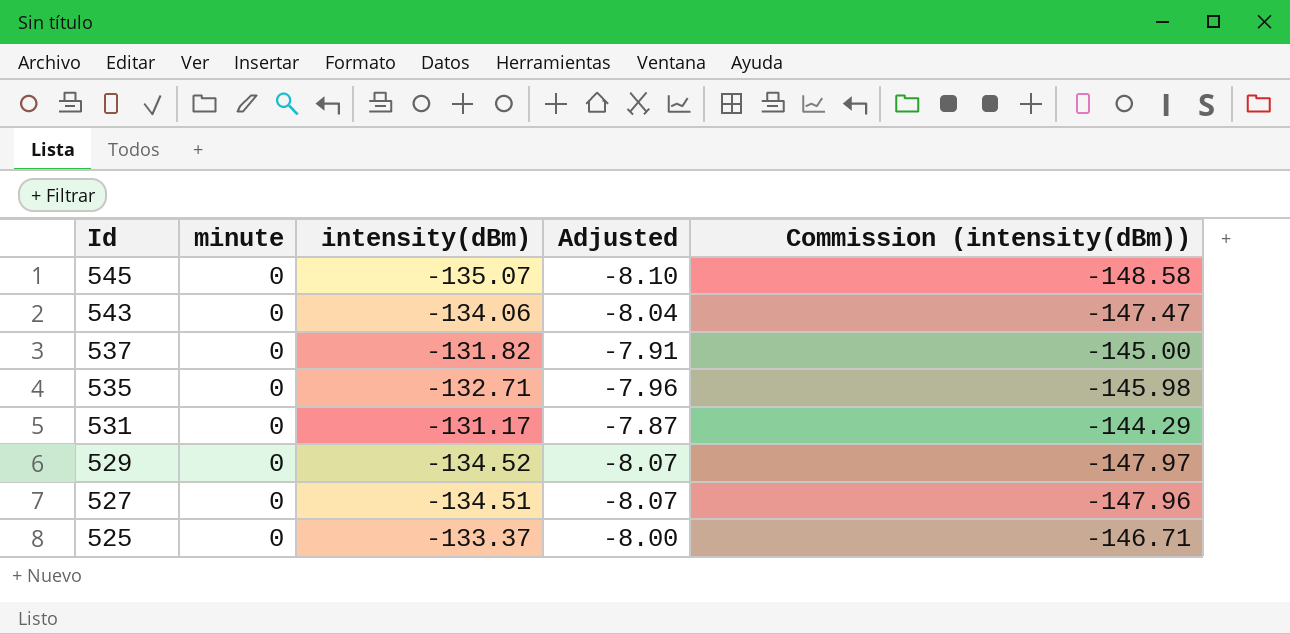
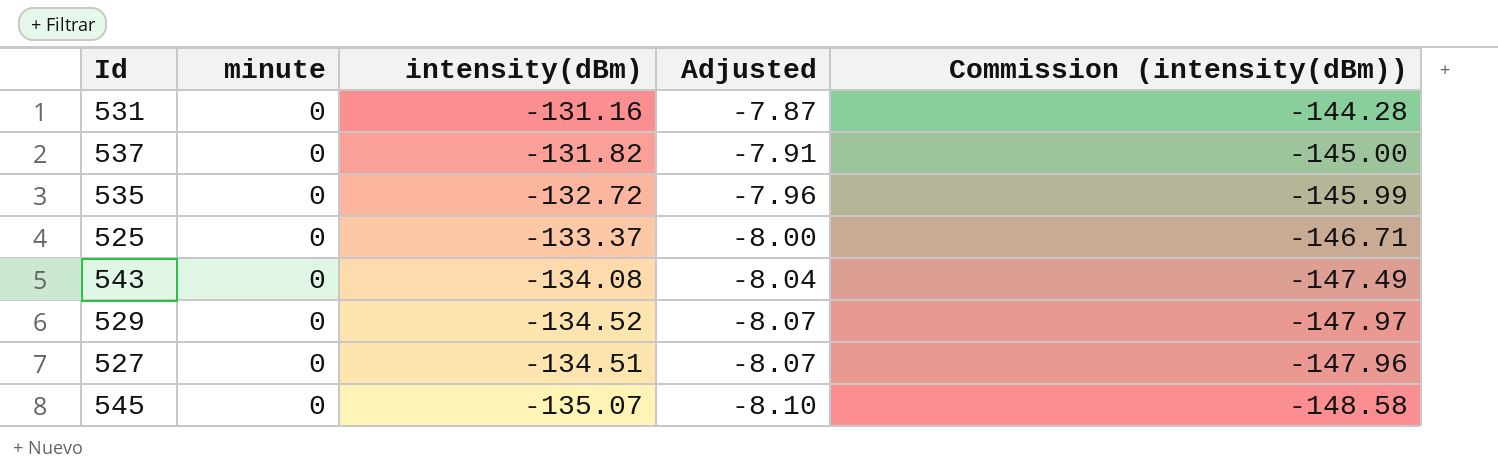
row order: Id descending -> Adjusted descending
531 | intensity(dBm): -131.17 -> -131.16
531 | Commission (intensity(dBm)): -144.29 -> -144.28
535 | intensity(dBm): -132.71 -> -132.72
535 | Commission (intensity(dBm)): -145.98 -> -145.99
543 | intensity(dBm): -134.06 -> -134.08
543 | Commission (intensity(dBm)): -147.47 -> -147.49

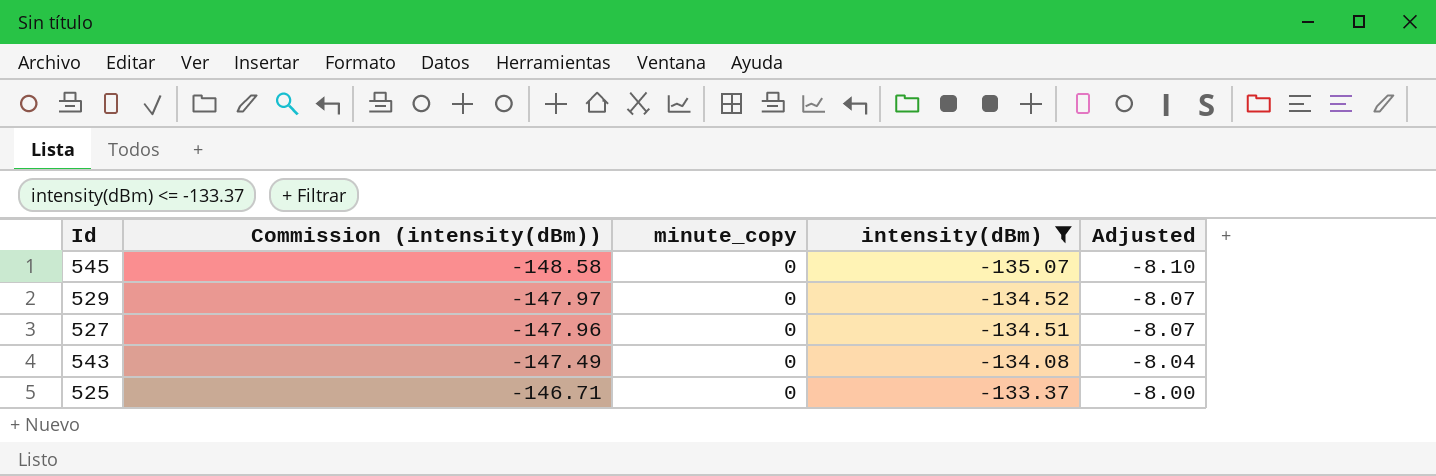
filter: none -> intensity(dBm) <= -133.37
row order: Adjusted descending -> Commission (intensity(dBm)) ascending
column Commission (intensity(dBm)) | position: 5 -> 2
column name: minute -> minute_copy

